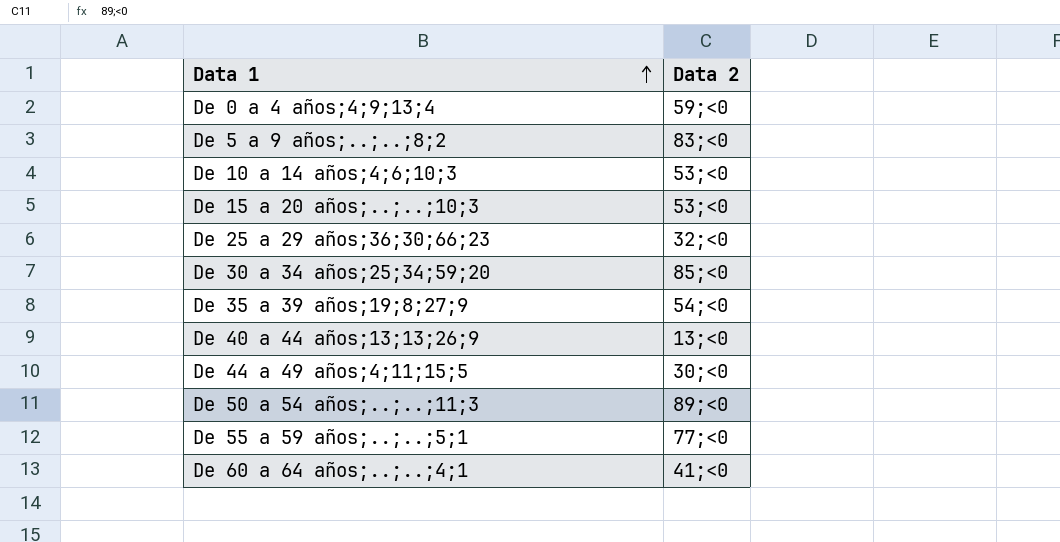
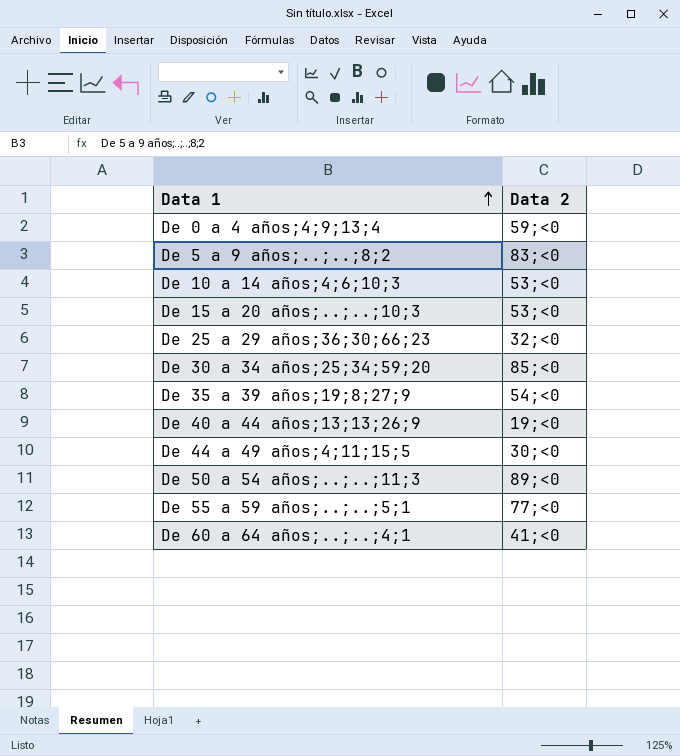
De 40 a 44 años;13;13;26;9 | Data 2: 13;<0 -> 19;<0

